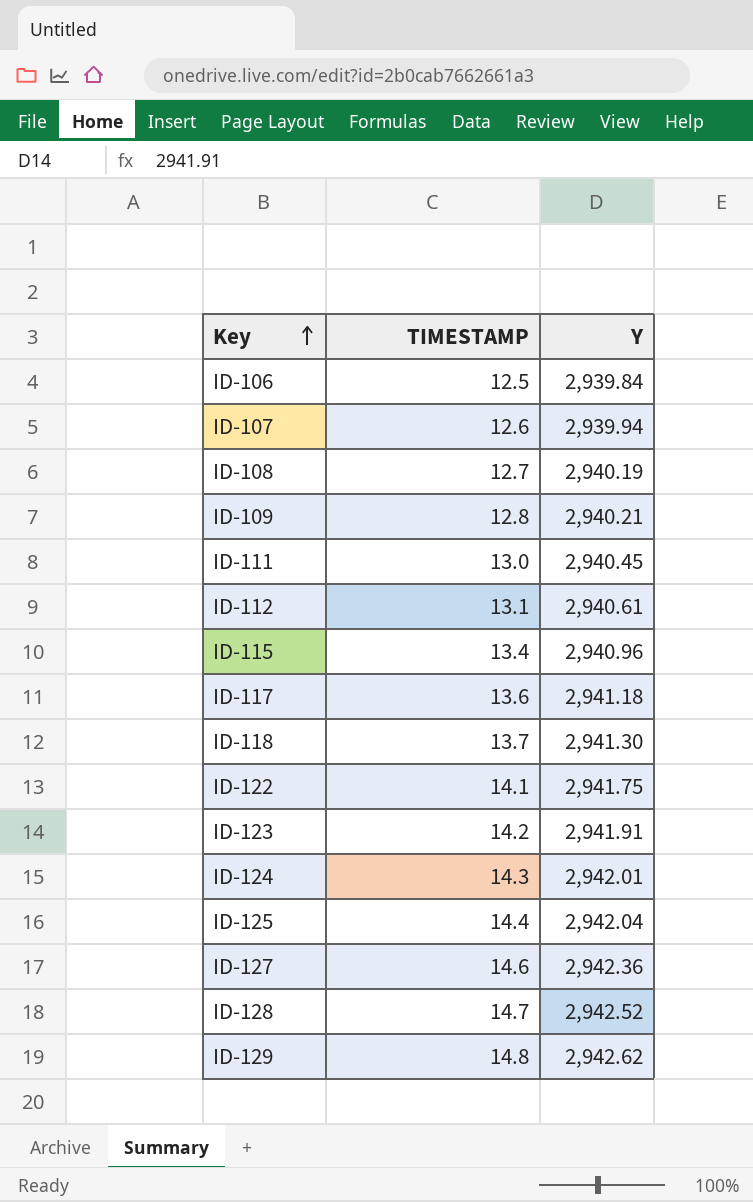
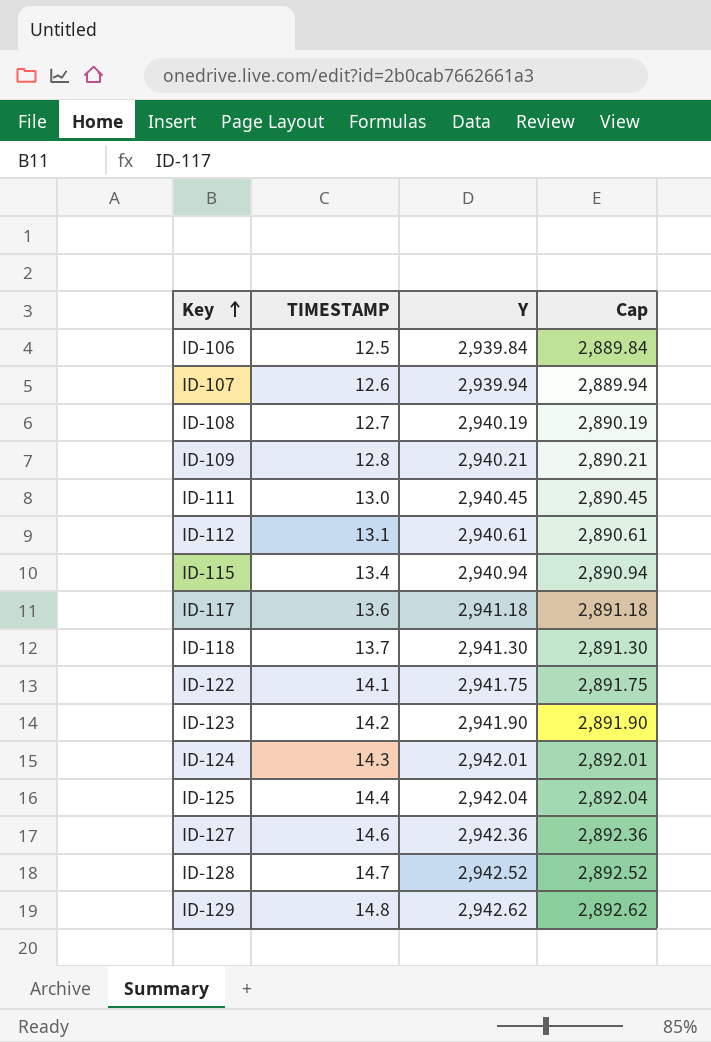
column Cap | formula: none -> [Y] - 50
ID-115 | Y: 2,940.96 -> 2,940.94
ID-123 | Y: 2,941.91 -> 2,941.90

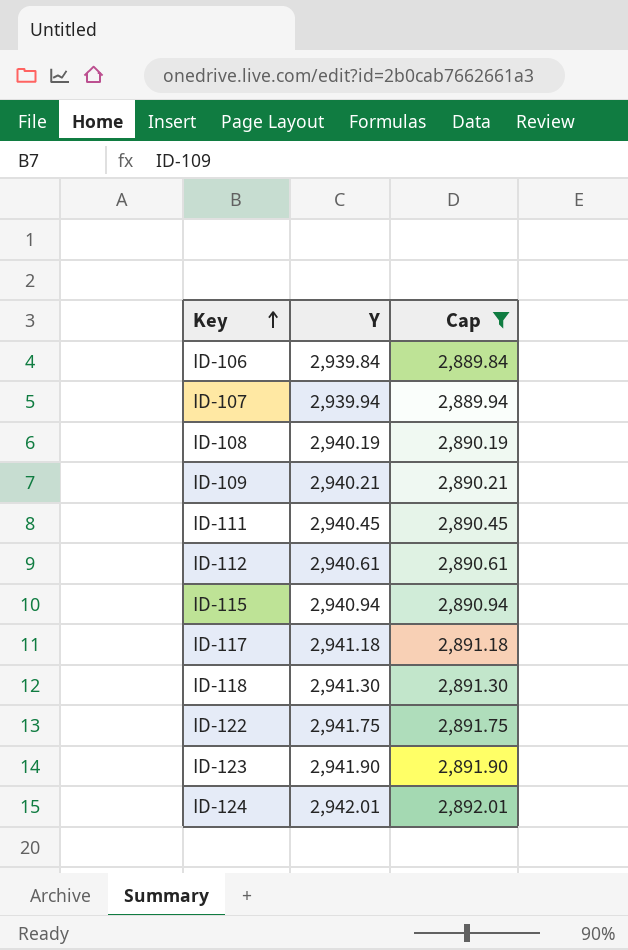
filter: none -> Cap <= 2,892.01
column TIMESTAMP | position: 2 -> none

